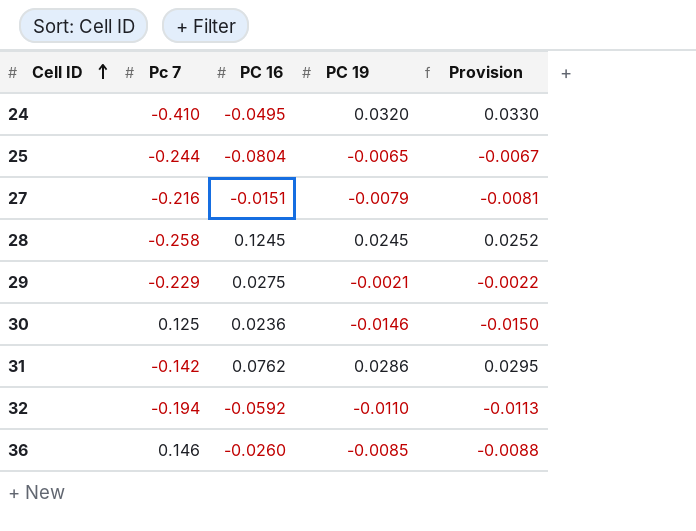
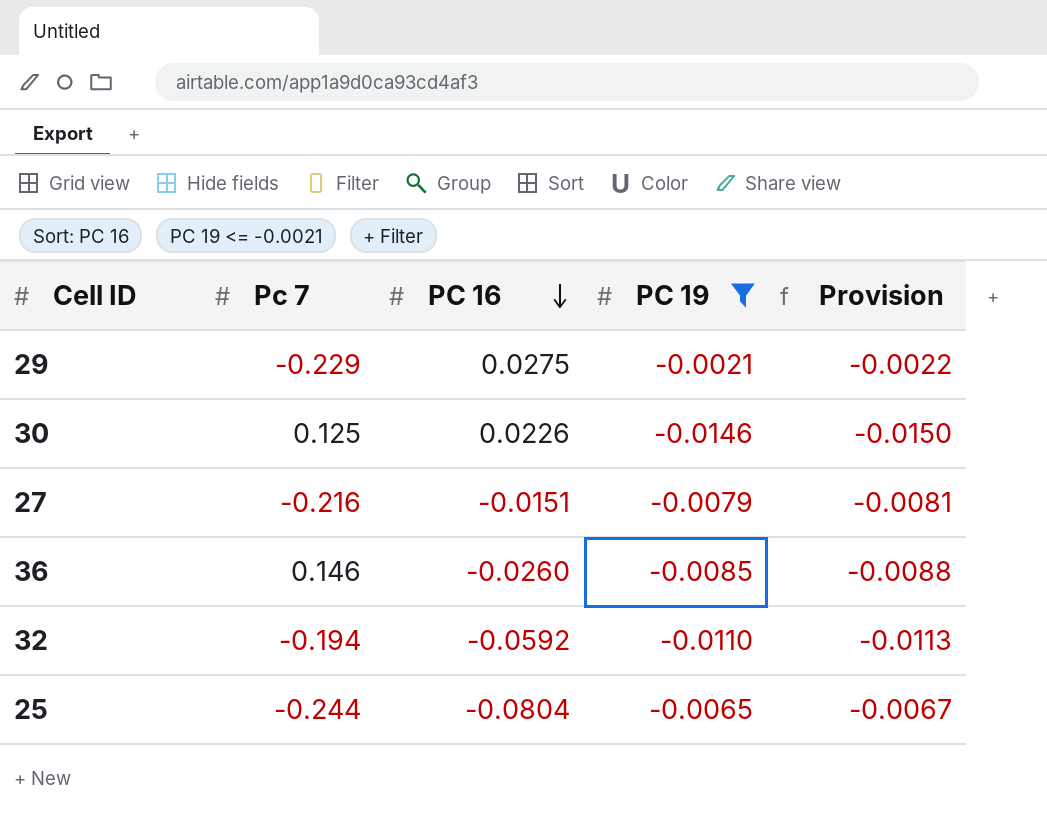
filter: none -> PC 19 <= -0.0021
row order: Cell ID ascending -> PC 16 descending
30 | PC 16: 0.0236 -> 0.0226

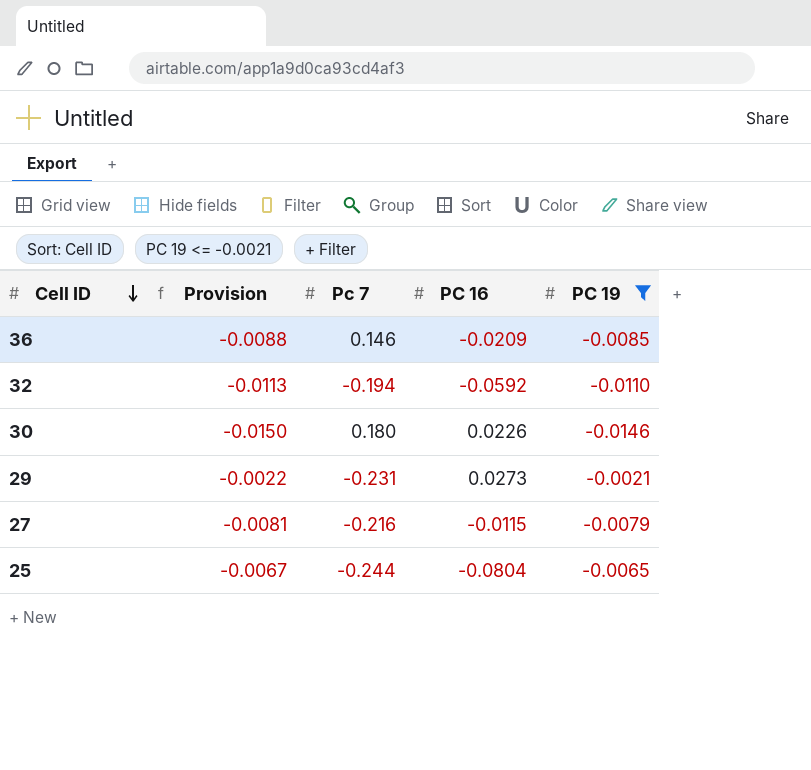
row order: PC 16 descending -> Cell ID descending
column Provision | position: 5 -> 2
36 | PC 16: -0.0260 -> -0.0209
30 | Pc 7: 0.125 -> 0.180
29 | Pc 7: -0.229 -> -0.231
29 | PC 16: 0.0275 -> 0.0273
27 | PC 16: -0.0151 -> -0.0115

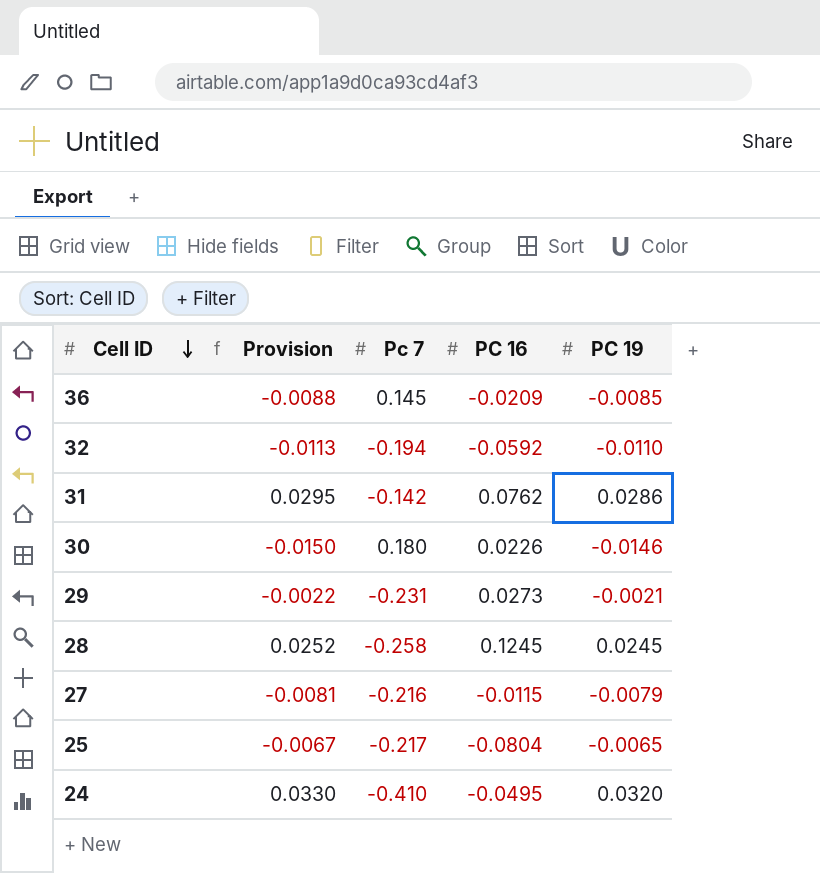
filter: PC 19 <= -0.0021 -> none
36 | Pc 7: 0.146 -> 0.145
25 | Pc 7: -0.244 -> -0.217

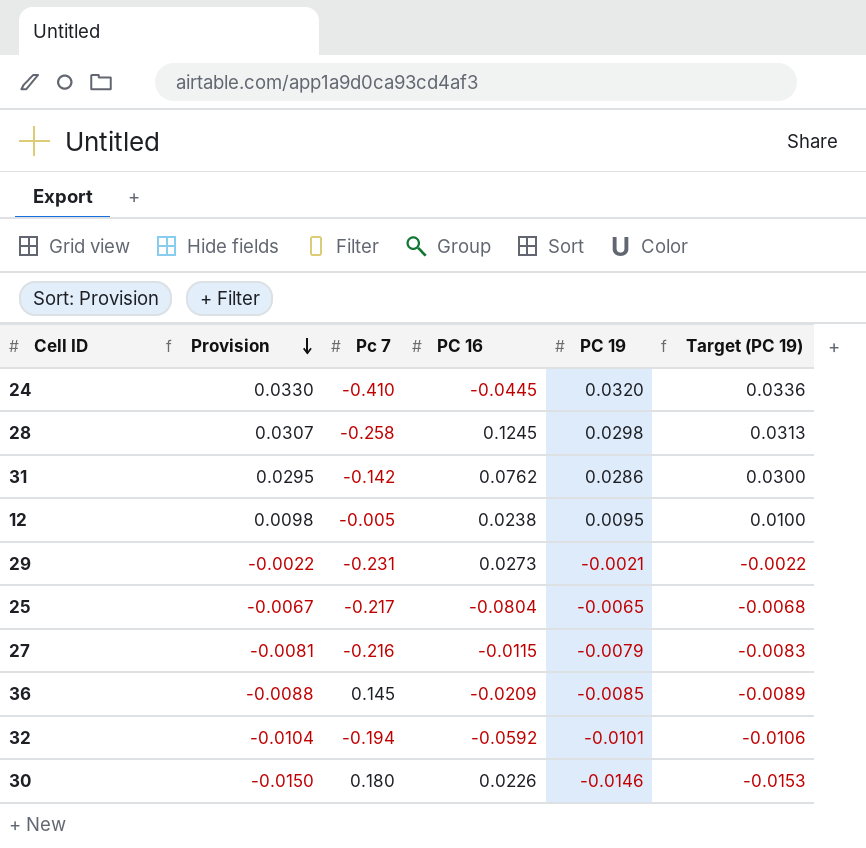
row order: Cell ID descending -> Provision descending
column Target (PC 19) | formula: none -> [PC 19] * 1.05
24 | PC 16: -0.0495 -> -0.0445
28 | Provision: 0.0252 -> 0.0307
28 | PC 19: 0.0245 -> 0.0298
row 12: none -> 0.0098 | -0.005 | 0.0238 | 0.0095 | 0.0100
32 | Provision: -0.0113 -> -0.0104
32 | PC 19: -0.0110 -> -0.0101

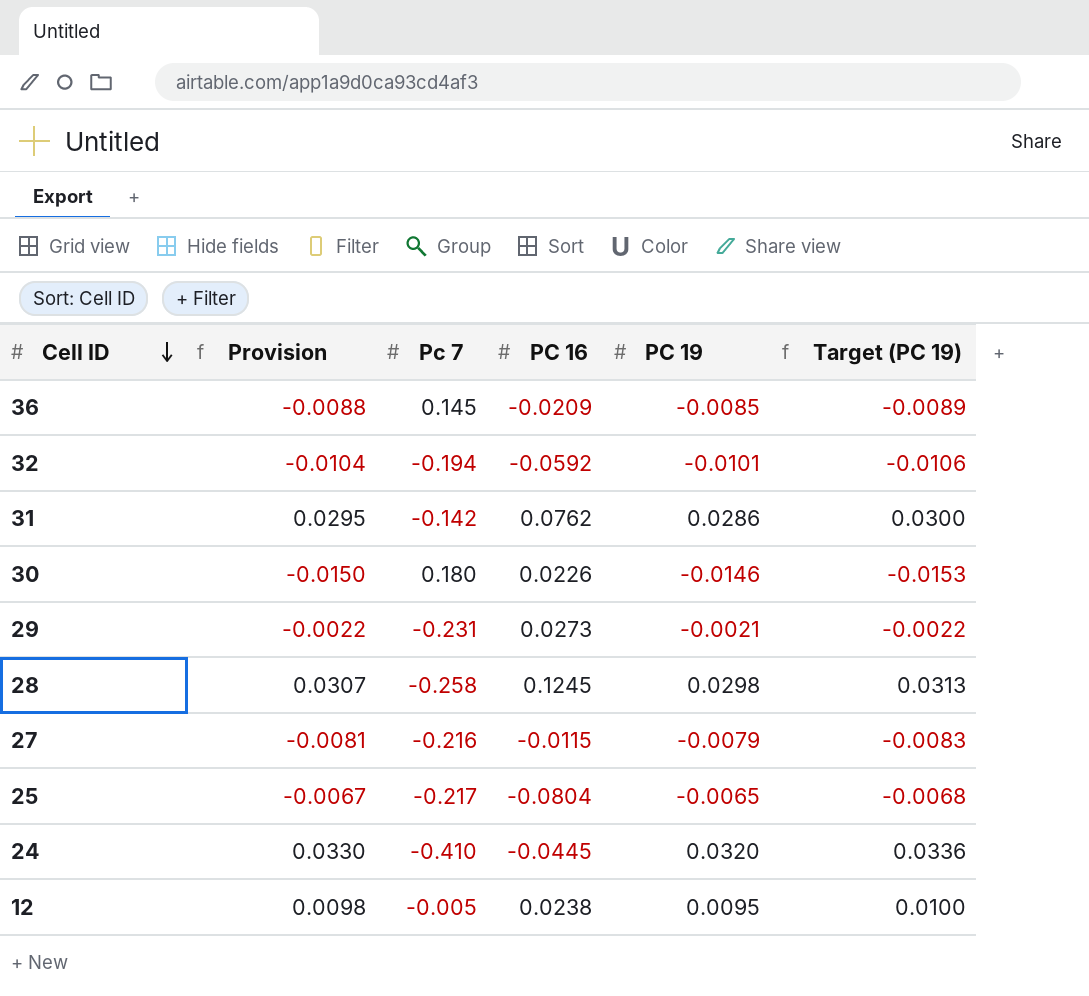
row order: Provision descending -> Cell ID descending

